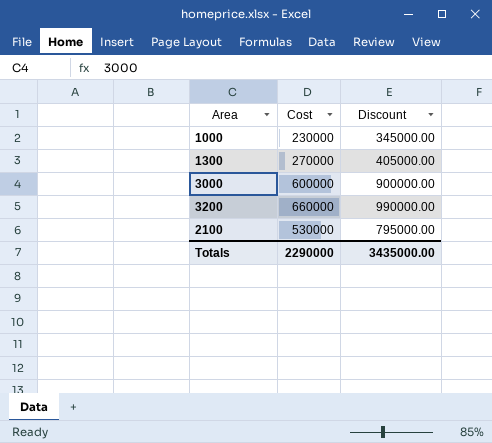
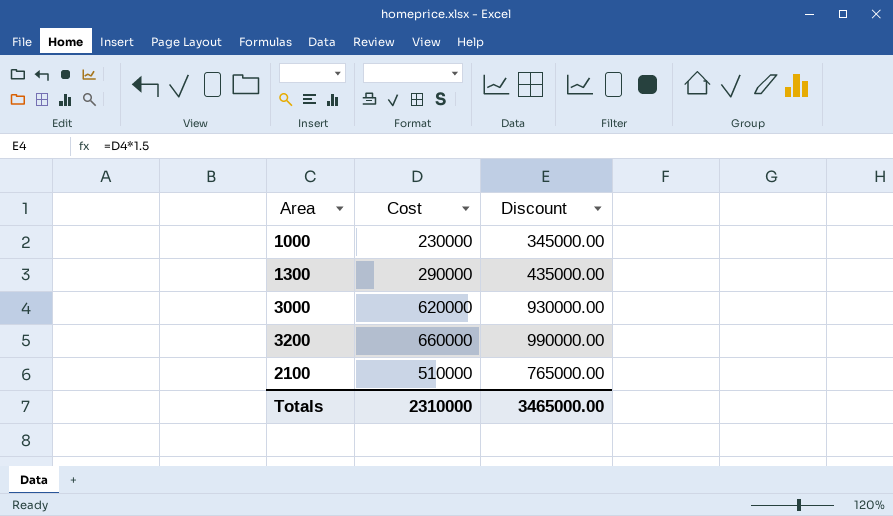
1300 | Cost: 270000 -> 290000
1300 | Discount: 405000.00 -> 435000.00
3000 | Cost: 600000 -> 620000
3000 | Discount: 900000.00 -> 930000.00
2100 | Cost: 530000 -> 510000
2100 | Discount: 795000.00 -> 765000.00
Totals | Cost: 2290000 -> 2310000
Totals | Discount: 3435000.00 -> 3465000.00

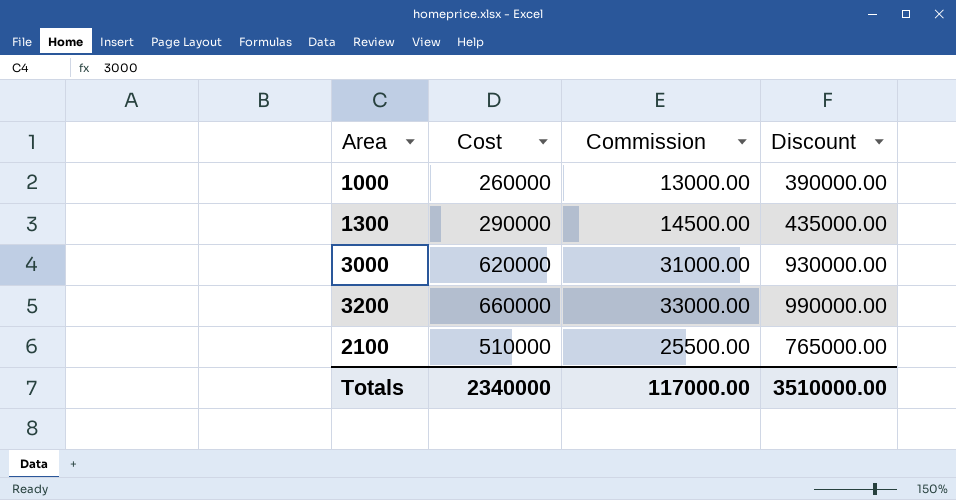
column Commission | formula: none -> [Cost] * 0.05
1000 | Cost: 230000 -> 260000
1000 | Discount: 345000.00 -> 390000.00
Totals | Cost: 2310000 -> 2340000
Totals | Discount: 3465000.00 -> 3510000.00

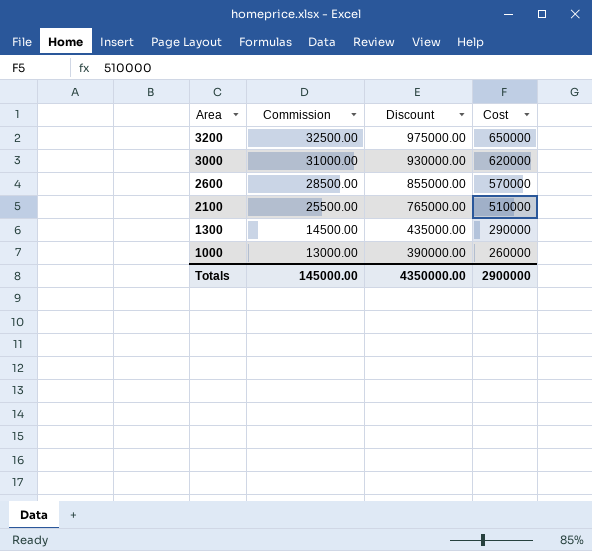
row order: none -> Area descending
column Cost | position: 2 -> 4
3200 | Commission: 33000.00 -> 32500.00
3200 | Discount: 990000.00 -> 975000.00
3200 | Cost: 660000 -> 650000
row 2600: none -> 28500.00 | 855000.00 | 570000
Totals | Commission: 117000.00 -> 145000.00
Totals | Discount: 3510000.00 -> 4350000.00
Totals | Cost: 2340000 -> 2900000

